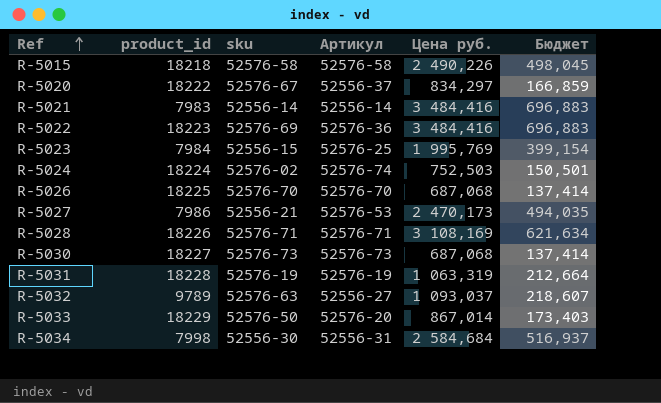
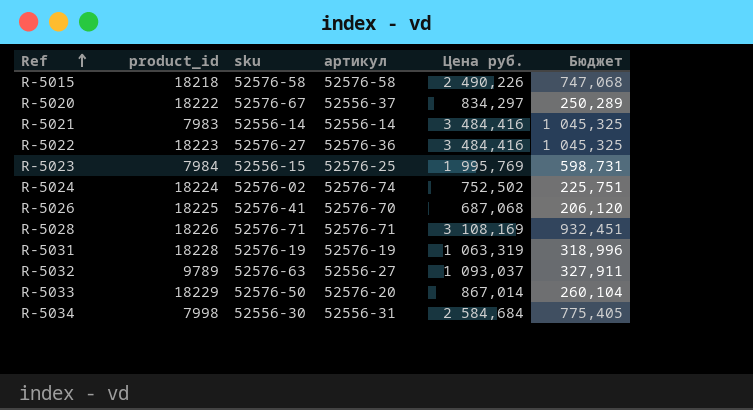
column name: Артикул -> артикул
column Бюджет | formula: [Цена руб.] * 0,2 -> [Цена руб.] * 0,3
row R-5027: 7986 | 52556-21 | 52576-53 | 2 470,173 | 494,035 -> none
row R-5030: 18227 | 52576-73 | 52576-73 | 687,068 | 137,414 -> none
R-5022 | sku: 52576-69 -> 52576-27
R-5024 | Цена руб.: 752,503 -> 752,502
R-5026 | sku: 52576-70 -> 52576-41

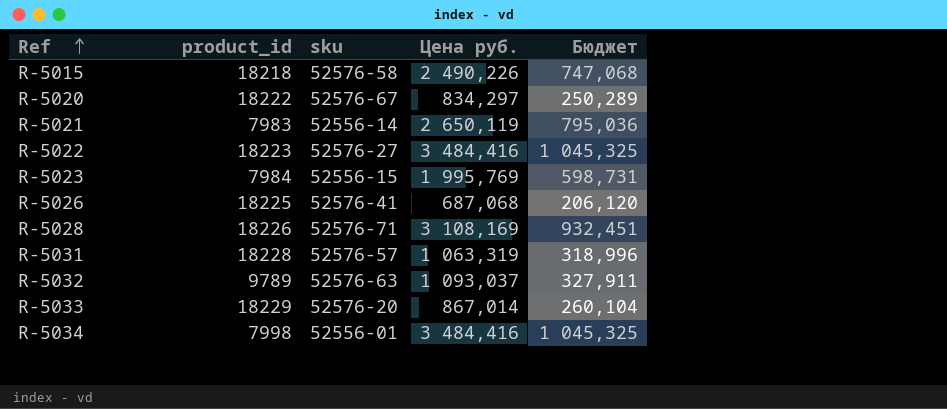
column артикул | position: 4 -> none
row R-5024: 18224 | 52576-02 | 52576-74 | 752,502 | 225,751 -> none
R-5021 | Цена руб.: 3 484,416 -> 2 650,119
R-5021 | Бюджет: 1 045,325 -> 795,036
R-5031 | sku: 52576-19 -> 52576-57
R-5033 | sku: 52576-50 -> 52576-20
R-5034 | sku: 52556-30 -> 52556-01
R-5034 | Цена руб.: 2 584,684 -> 3 484,416
R-5034 | Бюджет: 775,405 -> 1 045,325

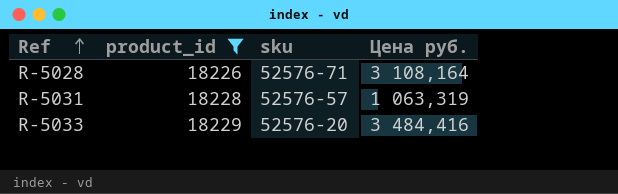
filter: none -> product_id >= 18226
column Бюджет | formula: [Цена руб.] * 0,3 -> none
R-5028 | Цена руб.: 3 108,169 -> 3 108,164
R-5033 | Цена руб.: 867,014 -> 3 484,416

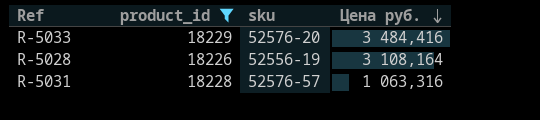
row order: Ref ascending -> Цена руб. descending
R-5028 | sku: 52576-71 -> 52556-19
R-5031 | Цена руб.: 1 063,319 -> 1 063,316

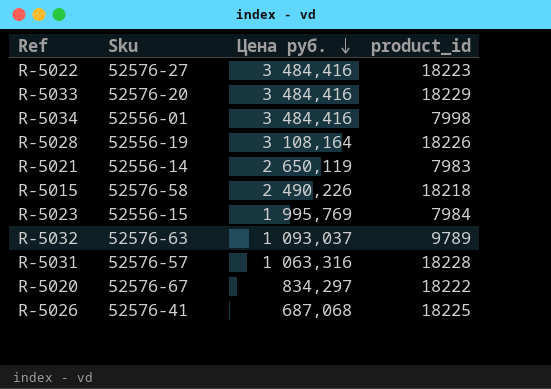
filter: product_id >= 18226 -> none
column name: sku -> Sku
column product_id | position: 2 -> 4

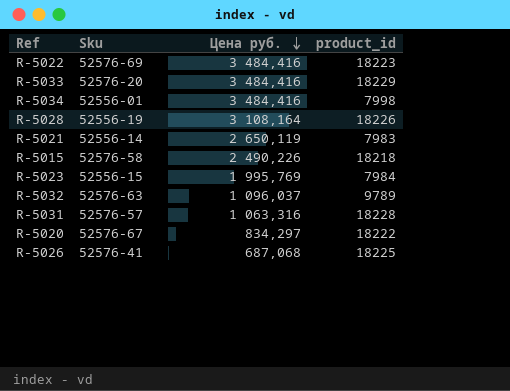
R-5022 | Sku: 52576-27 -> 52576-69
R-5032 | Цена руб.: 1 093,037 -> 1 096,037

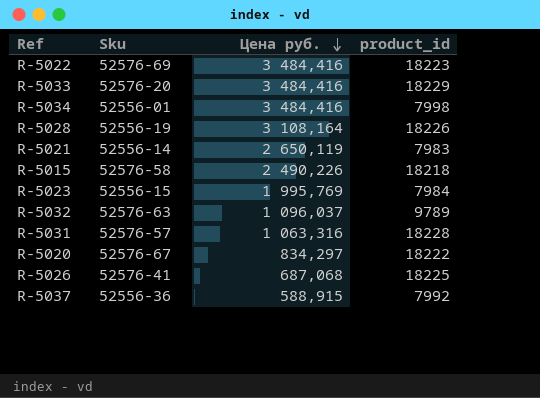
row R-5037: none -> 52556-36 | 588,915 | 7992

